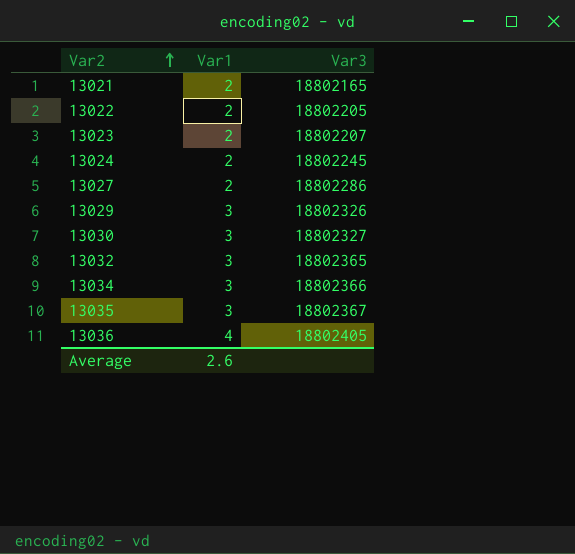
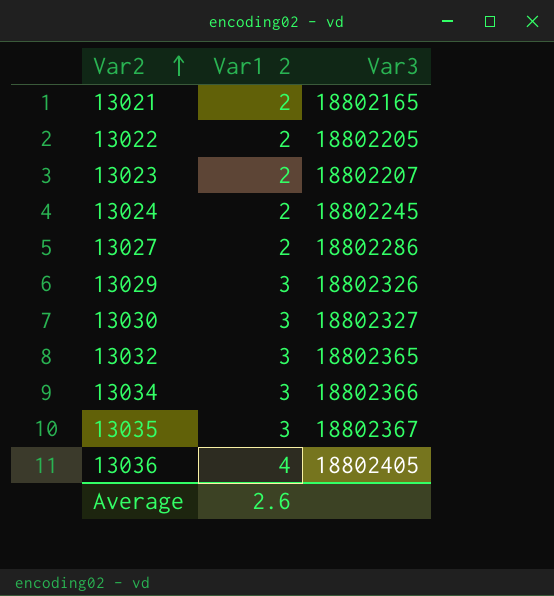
column name: Var1 -> Var1 2

